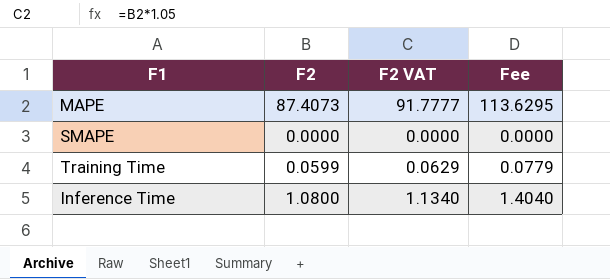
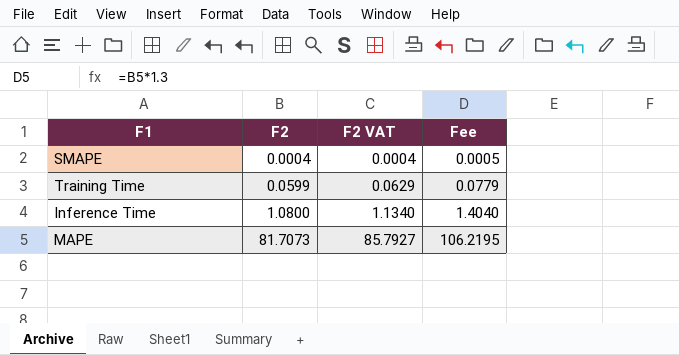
row order: none -> F2 ascending
SMAPE | F2: 0.0000 -> 0.0004
SMAPE | F2 VAT: 0.0000 -> 0.0004
SMAPE | Fee: 0.0000 -> 0.0005
MAPE | F2: 87.4073 -> 81.7073
MAPE | F2 VAT: 91.7777 -> 85.7927
MAPE | Fee: 113.6295 -> 106.2195

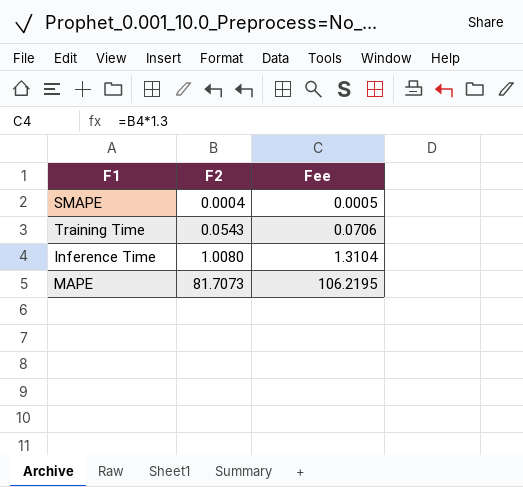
column F2 VAT | formula: [F2] * 1.05 -> none
Training Time | F2: 0.0599 -> 0.0543
Training Time | Fee: 0.0779 -> 0.0706
Inference Time | F2: 1.0800 -> 1.0080
Inference Time | Fee: 1.4040 -> 1.3104

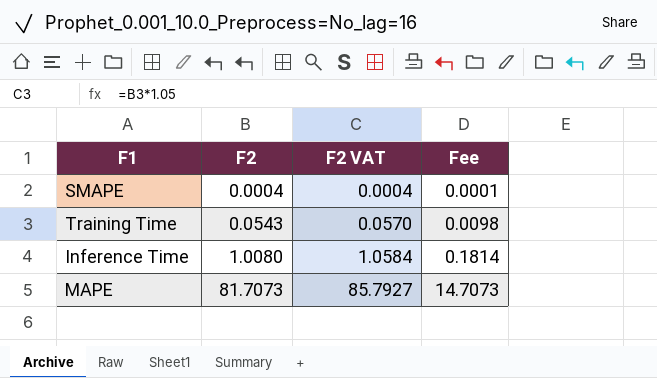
column F2 VAT | formula: none -> [F2] * 1.05
column Fee | formula: [F2] * 1.3 -> [F2] * 0.18

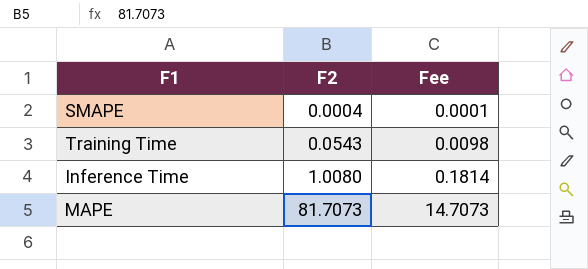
column F2 VAT | formula: [F2] * 1.05 -> none

